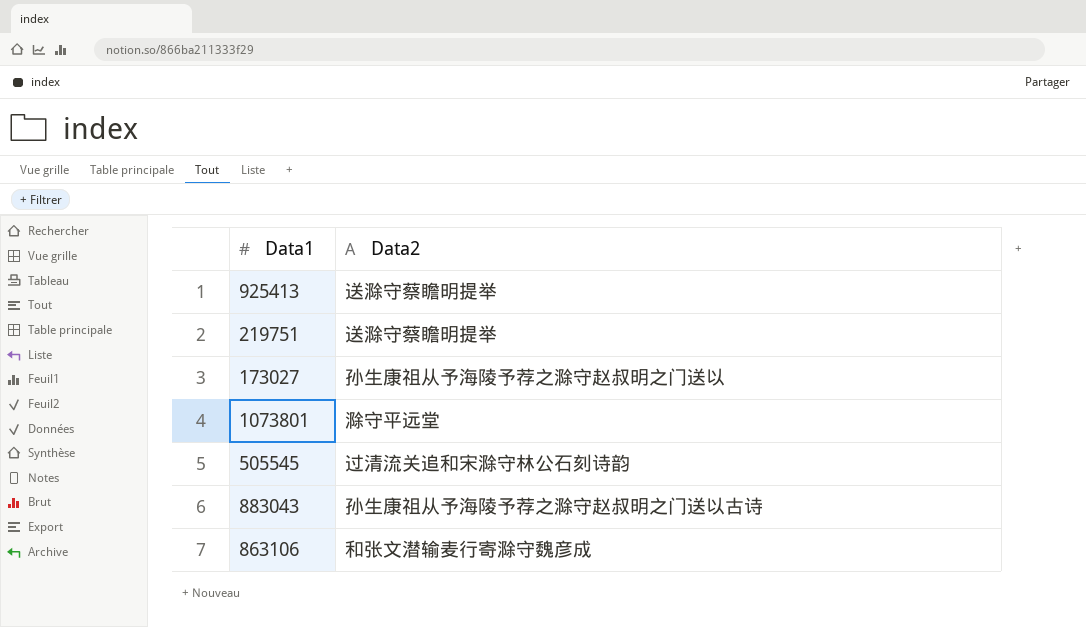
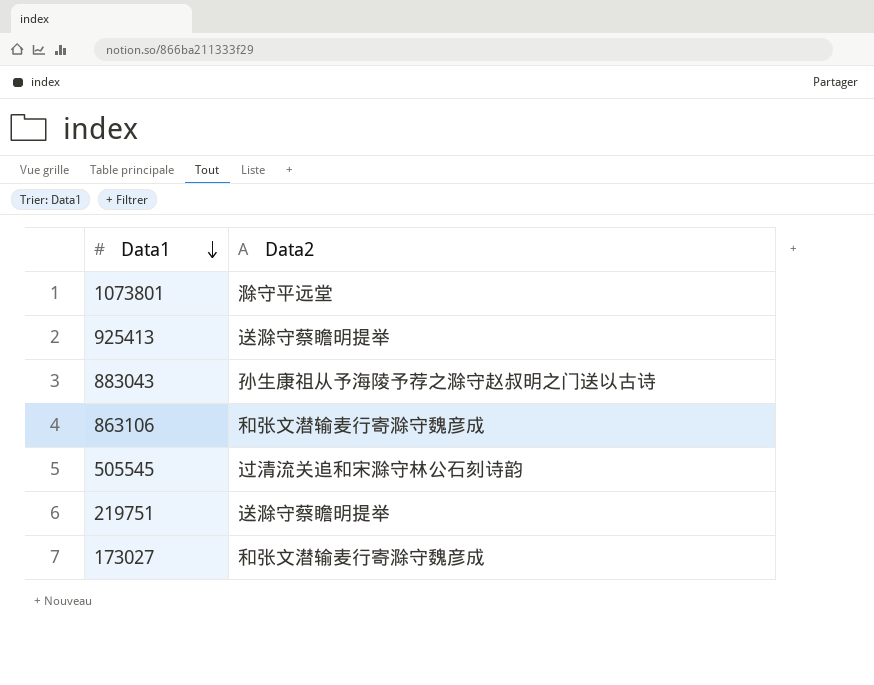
row order: none -> Data1 descending
173027 | Data2: 孙生康祖从予海陵予荐之滁守赵叔明之门送以 -> 和张文潜输麦行寄滁守魏彦成

